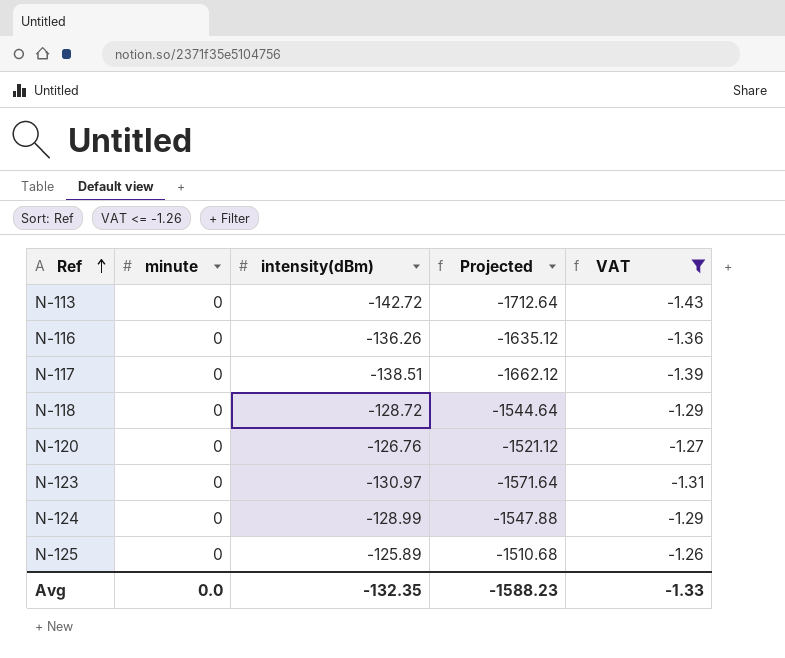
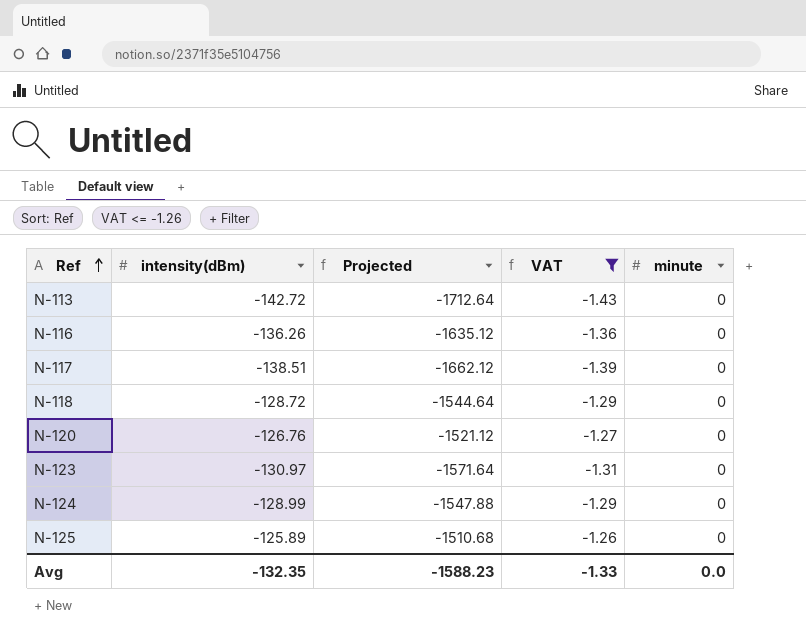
column minute | position: 2 -> 5

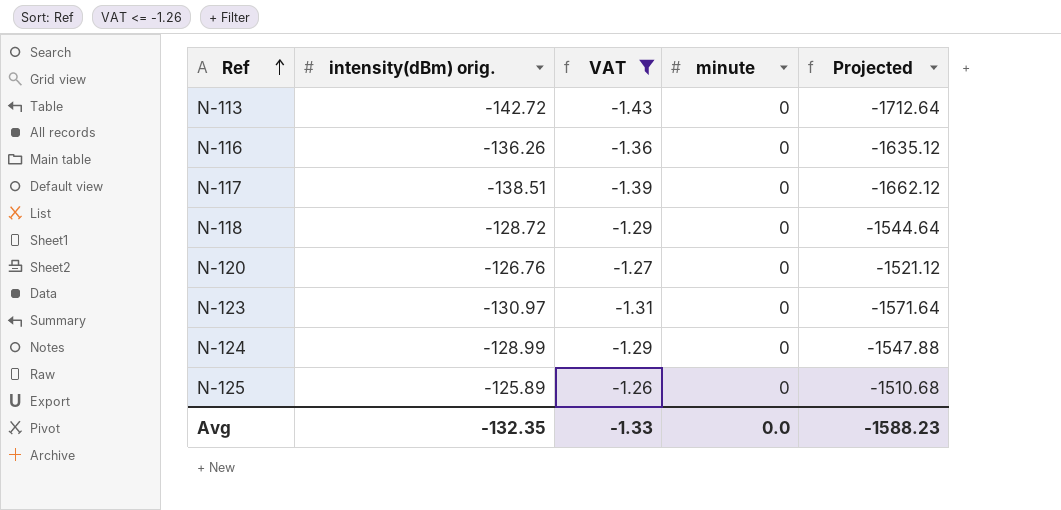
column name: intensity(dBm) -> intensity(dBm) orig.
column Projected | position: 3 -> 5

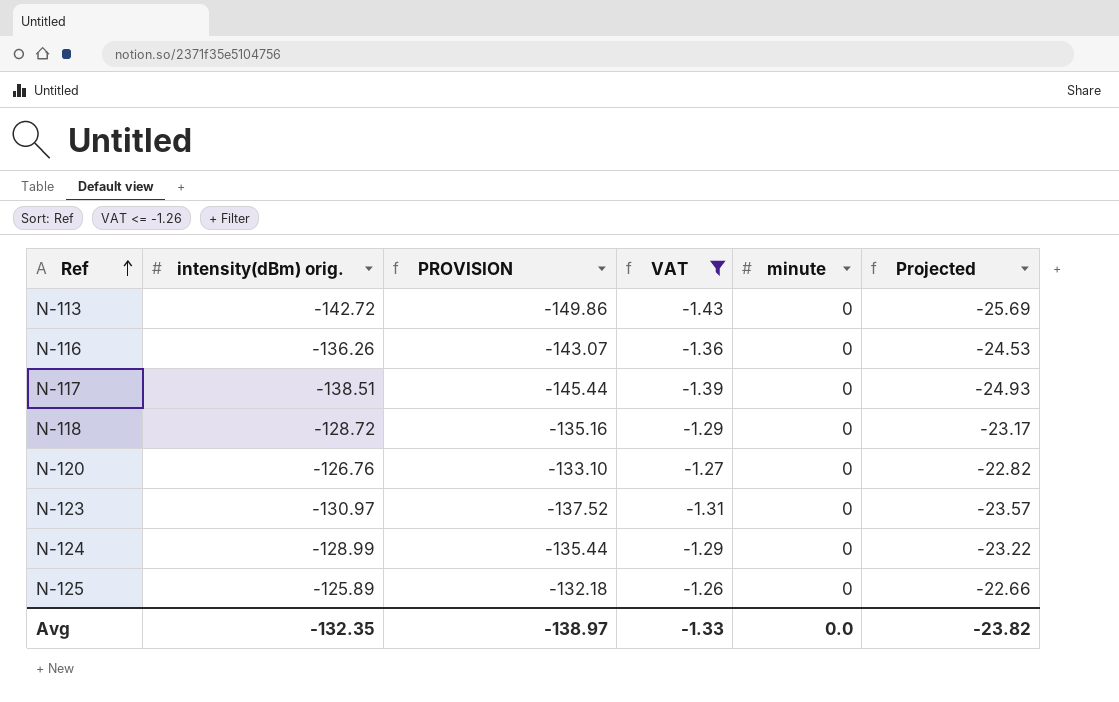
column PROVISION | formula: none -> [intensity(dBm) orig.] * 1.05
column Projected | formula: [intensity(dBm) orig.] * 12 -> [intensity(dBm) orig.] * 0.18
Avg | Projected: -1588.23 -> -23.82

